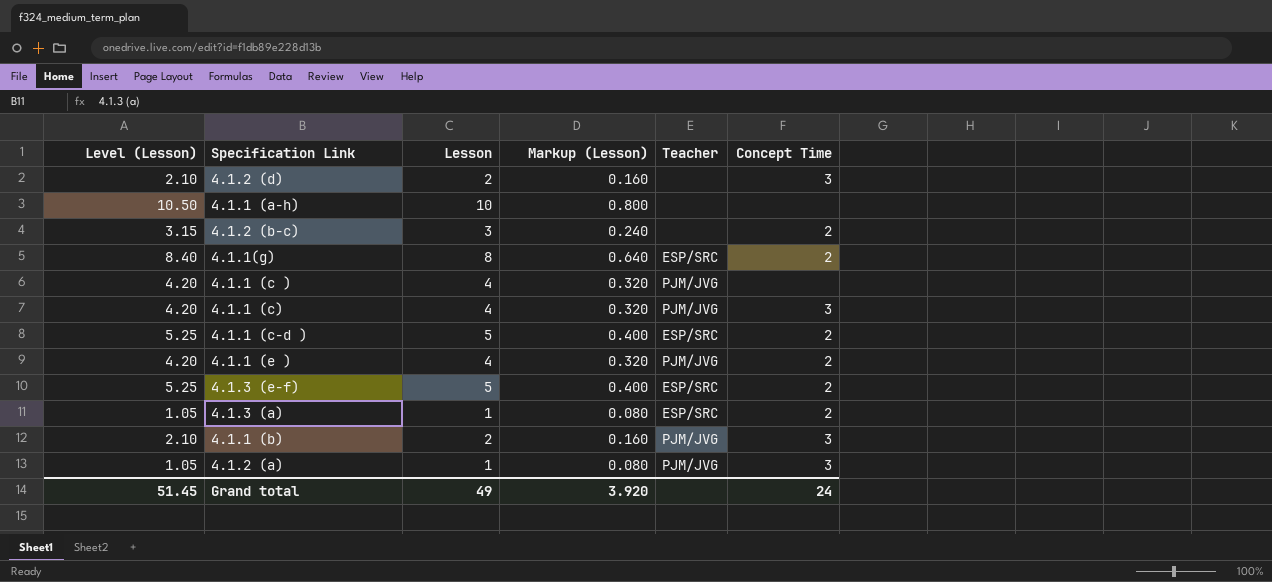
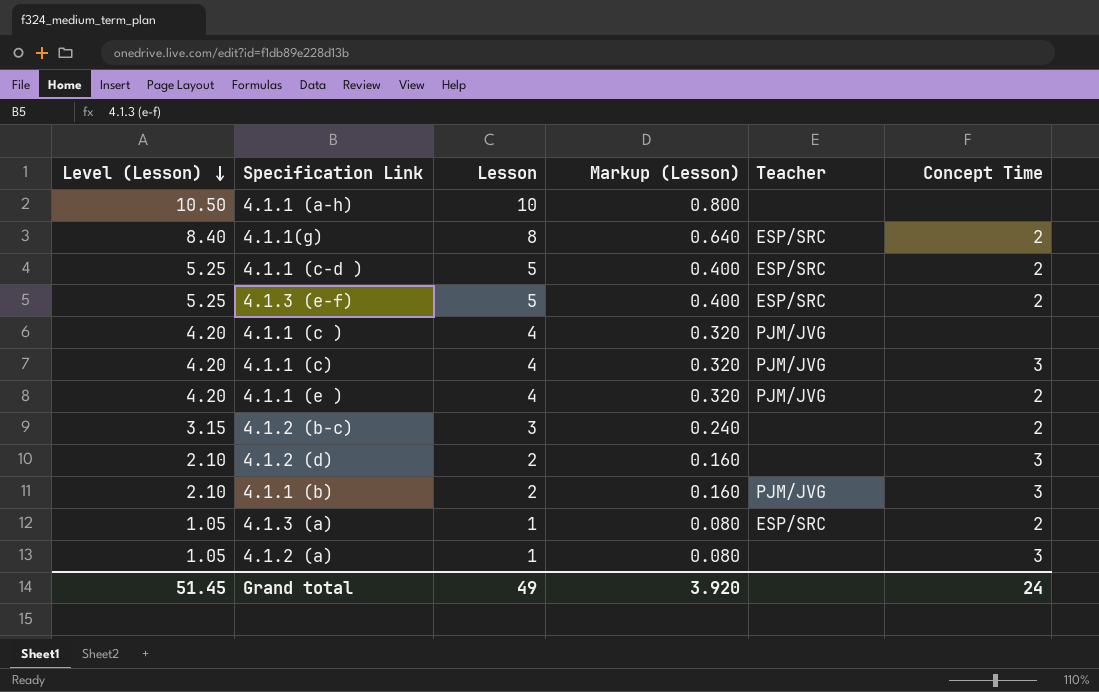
row order: none -> Level (Lesson) descending
4.1.2 (a) | Teacher: PJM/JVG -> none

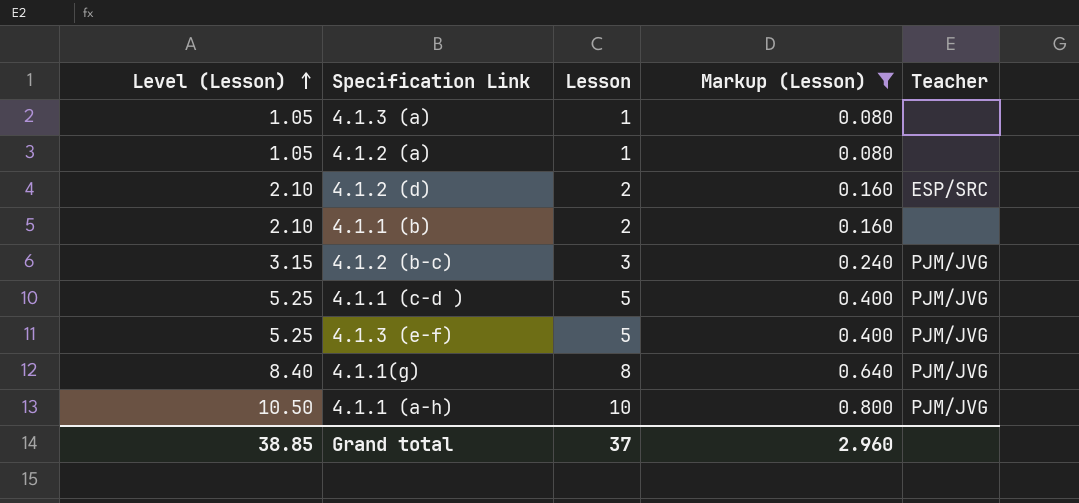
filter: none -> Markup (Lesson) != 0.320
row order: Level (Lesson) descending -> Level (Lesson) ascending
column Concept Time | position: 6 -> none
4.1.3 (a) | Teacher: ESP/SRC -> none
4.1.2 (d) | Teacher: none -> ESP/SRC
4.1.1 (b) | Teacher: PJM/JVG -> none
4.1.2 (b-c) | Teacher: none -> PJM/JVG
4.1.1 (c-d ) | Teacher: ESP/SRC -> PJM/JVG
4.1.3 (e-f) | Teacher: ESP/SRC -> PJM/JVG
4.1.1(g) | Teacher: ESP/SRC -> PJM/JVG
4.1.1 (a-h) | Teacher: none -> PJM/JVG
Grand total | Level (Lesson): 51.45 -> 38.85
Grand total | Lesson: 49 -> 37
Grand total | Markup (Lesson): 3.920 -> 2.960

